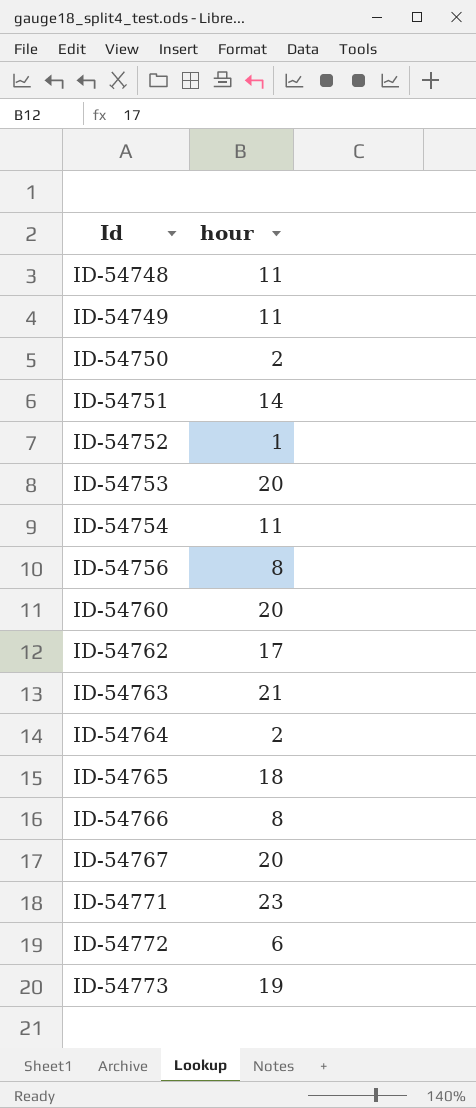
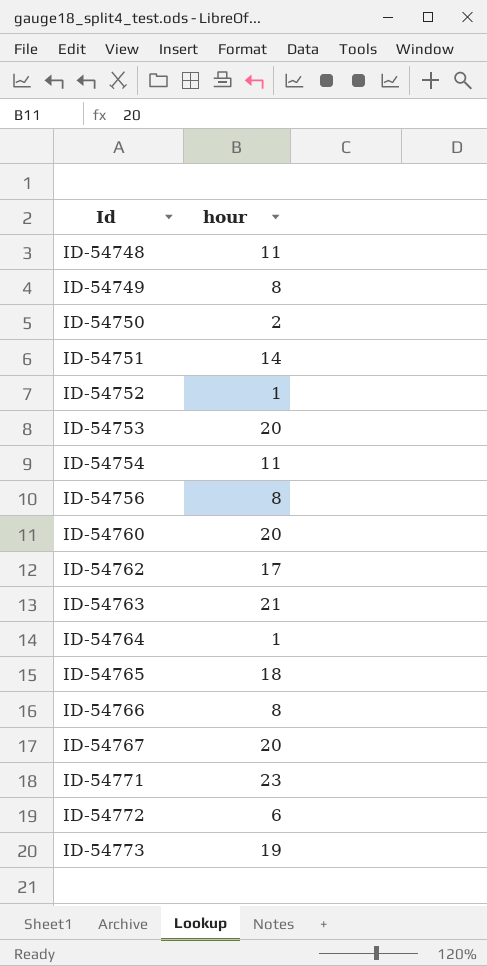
ID-54749 | hour: 11 -> 8
ID-54764 | hour: 2 -> 1

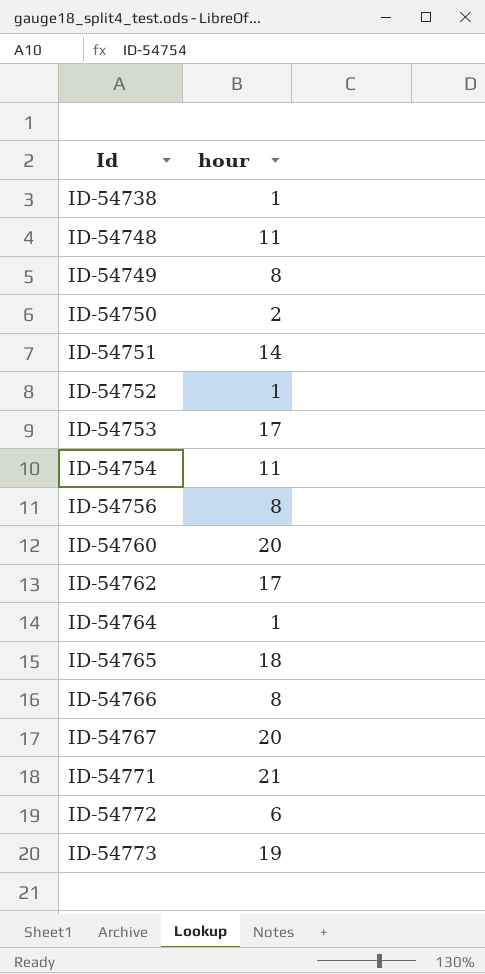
row ID-54763: 21 -> none
row ID-54738: none -> 1
ID-54753 | hour: 20 -> 17
ID-54771 | hour: 23 -> 21

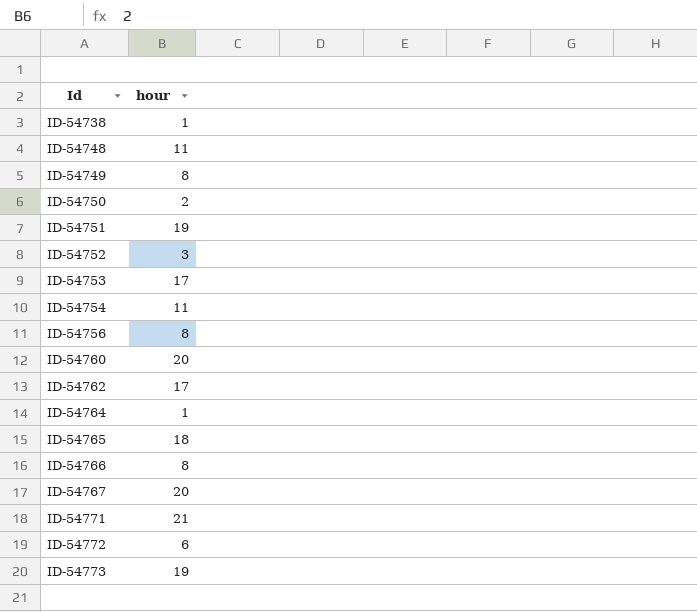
ID-54751 | hour: 14 -> 19
ID-54752 | hour: 1 -> 3

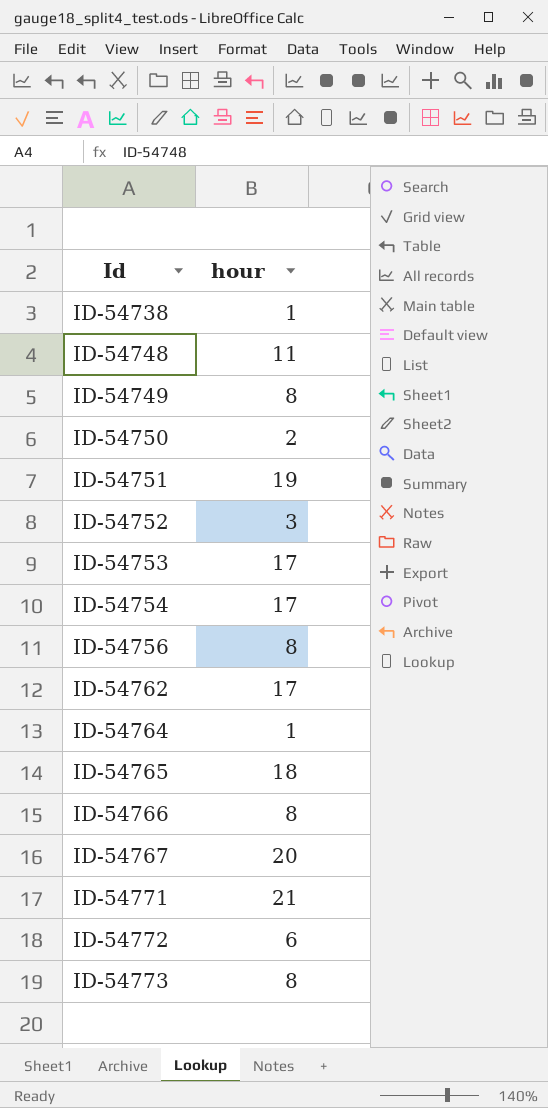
row ID-54760: 20 -> none
ID-54754 | hour: 11 -> 17
ID-54773 | hour: 19 -> 8

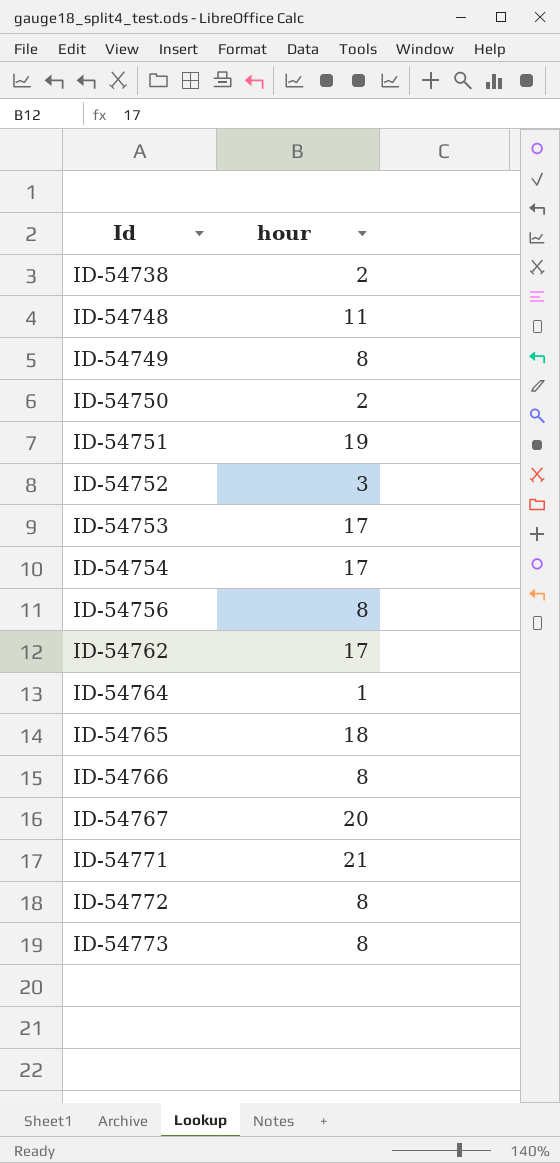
ID-54738 | hour: 1 -> 2
ID-54772 | hour: 6 -> 8

